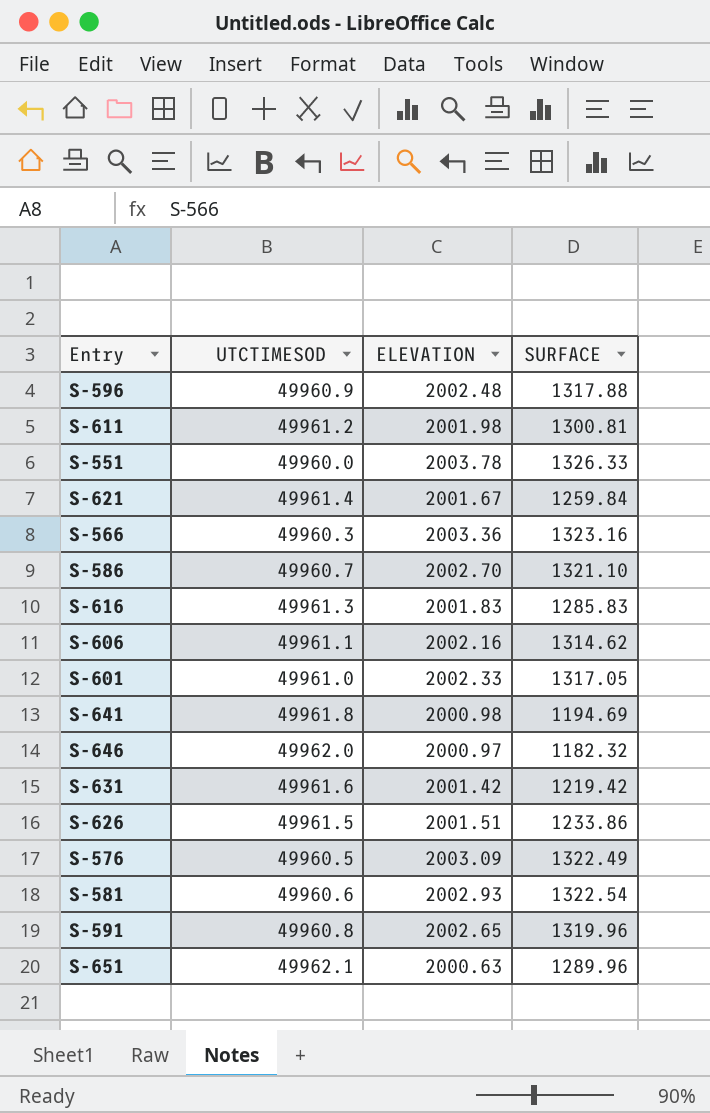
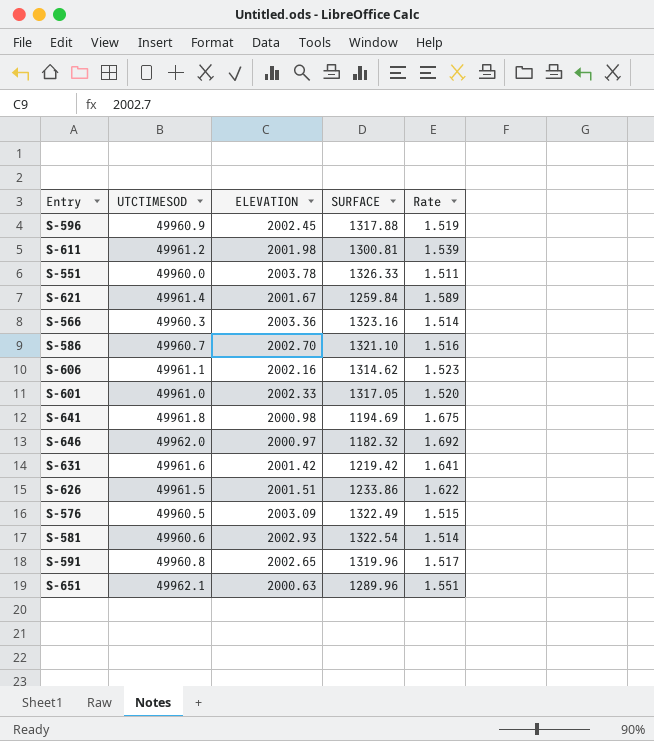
column Rate | formula: none -> [ELEVATION] / [SURFACE]
row S-616: 49961.3 | 2001.83 | 1285.83 -> none
S-596 | ELEVATION: 2002.48 -> 2002.45

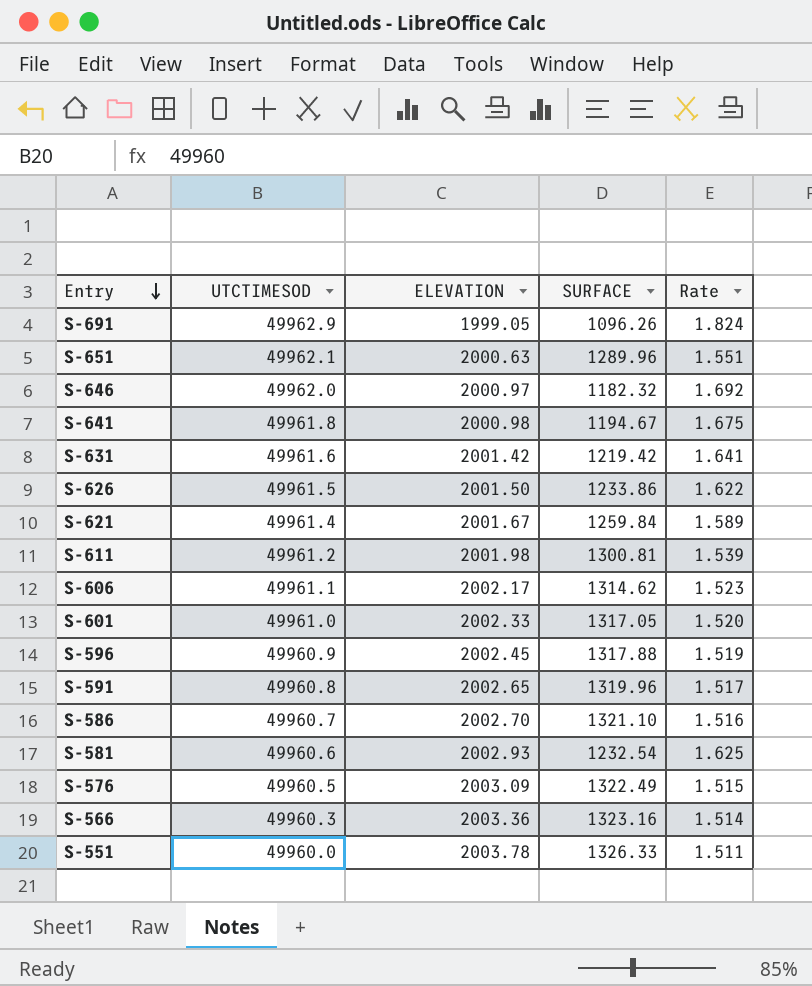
row order: none -> Entry descending
row S-691: none -> 49962.9 | 1999.05 | 1096.26 | 1.824
S-641 | SURFACE: 1194.69 -> 1194.67
S-626 | ELEVATION: 2001.51 -> 2001.50
S-606 | ELEVATION: 2002.16 -> 2002.17
S-581 | SURFACE: 1322.54 -> 1232.54
S-581 | Rate: 1.514 -> 1.625

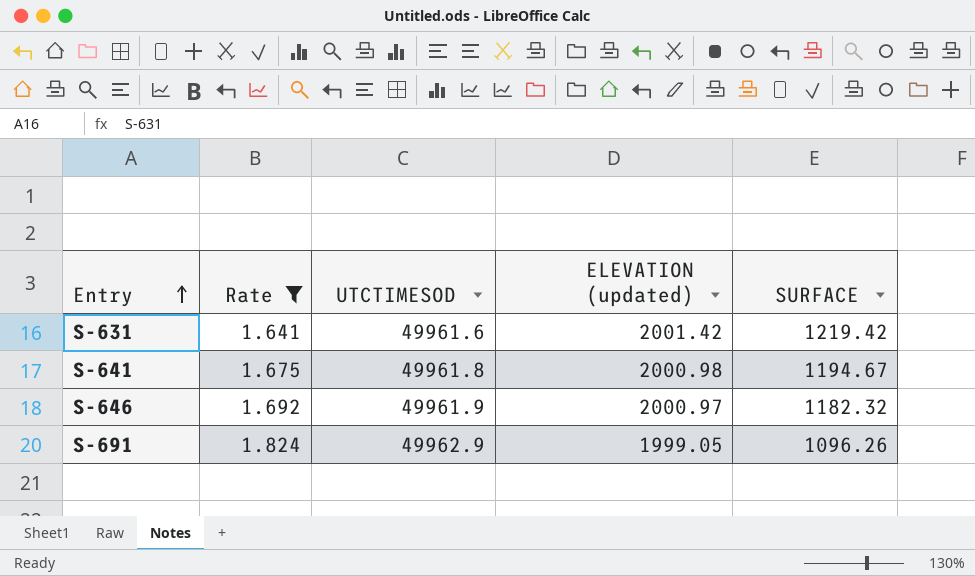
filter: none -> Rate >= 1.641
row order: Entry descending -> Entry ascending
column Rate | position: 5 -> 2
column name: ELEVATION -> ELEVATION (updated)
S-646 | UTCTIMESOD: 49962.0 -> 49961.9

